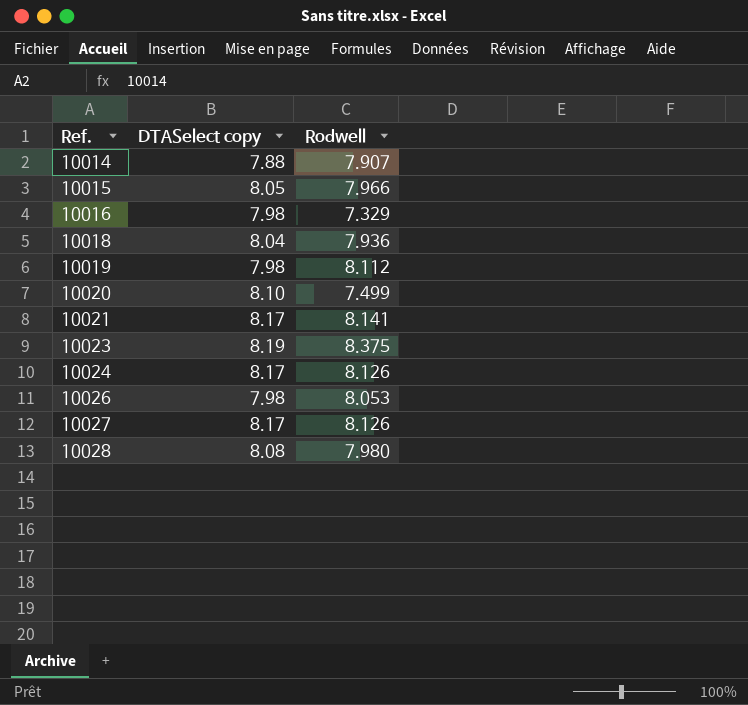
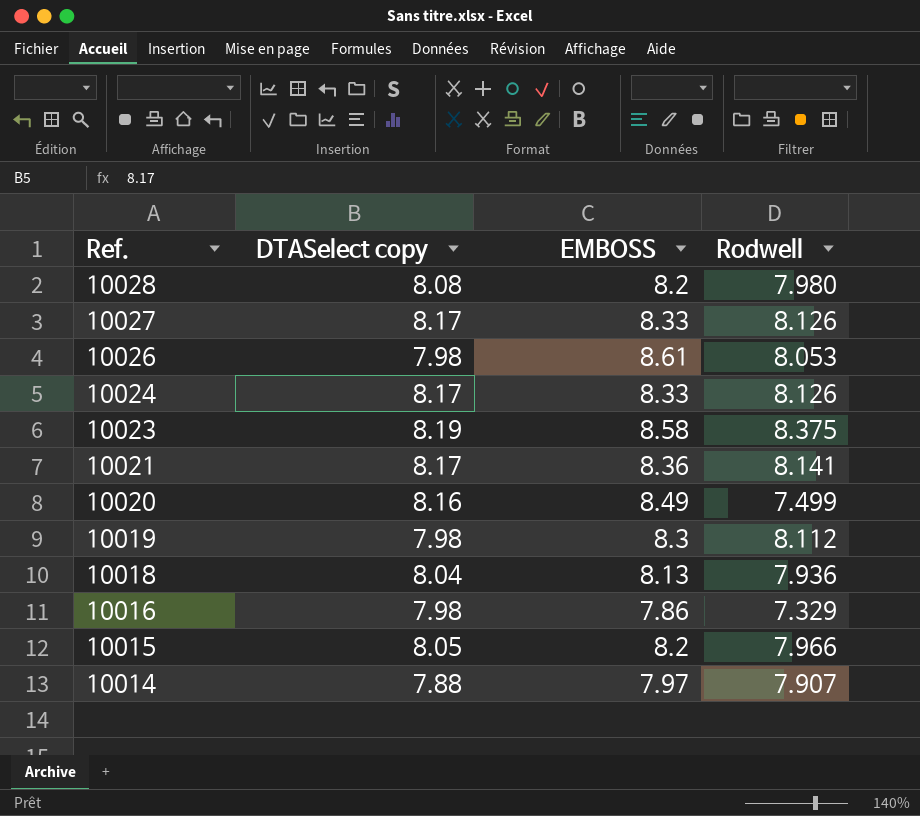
row order: Ref. ascending -> Ref. descending
column EMBOSS | position: none -> 3
10020 | DTASelect copy: 8.10 -> 8.16

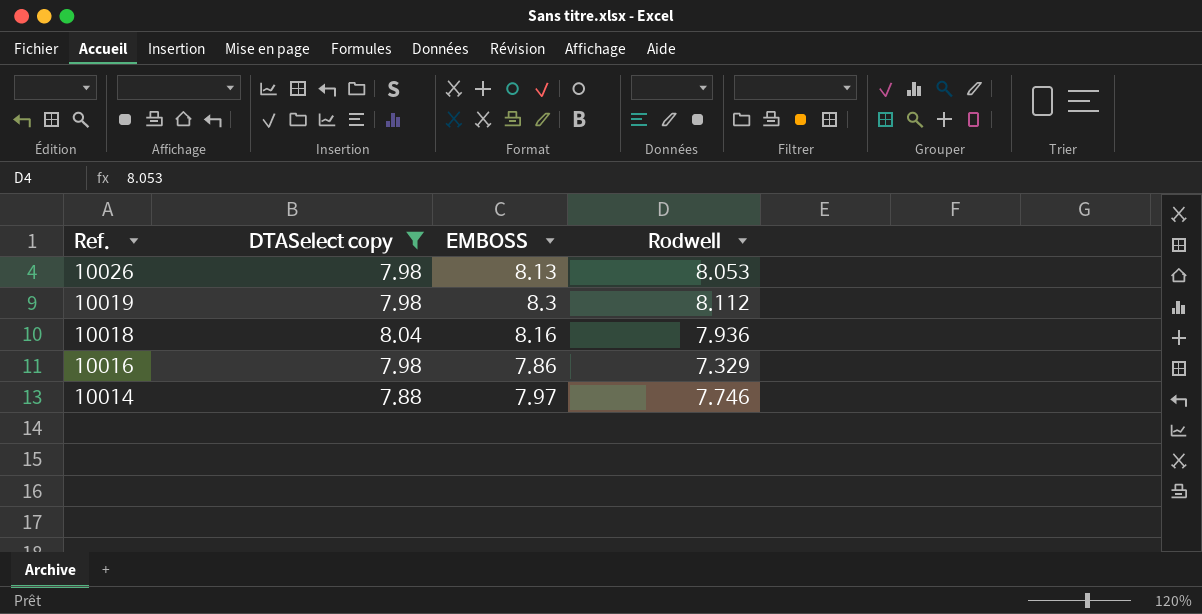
filter: none -> DTASelect copy <= 8.04
10026 | EMBOSS: 8.61 -> 8.13
10018 | EMBOSS: 8.13 -> 8.16
10014 | Rodwell: 7.907 -> 7.746

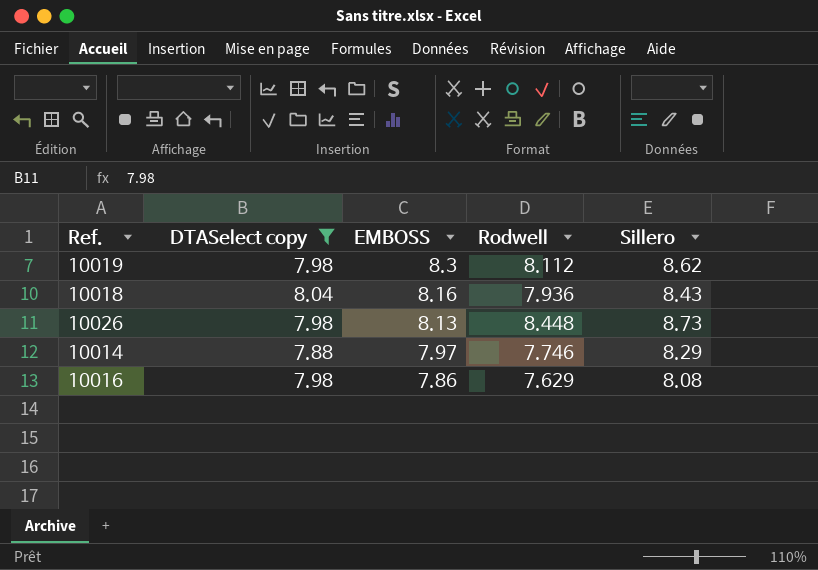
row order: Ref. descending -> EMBOSS descending
column Sillero | position: none -> 5
10026 | Rodwell: 8.053 -> 8.448
10016 | Rodwell: 7.329 -> 7.629

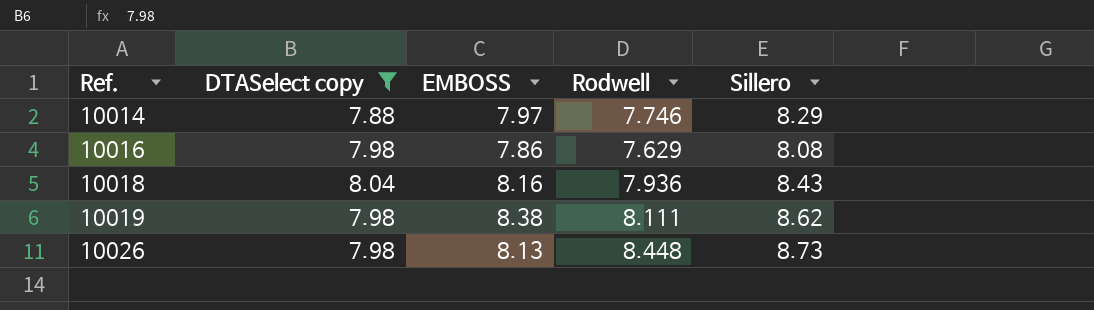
row order: EMBOSS descending -> Ref. ascending
10019 | EMBOSS: 8.3 -> 8.38
10019 | Rodwell: 8.112 -> 8.111

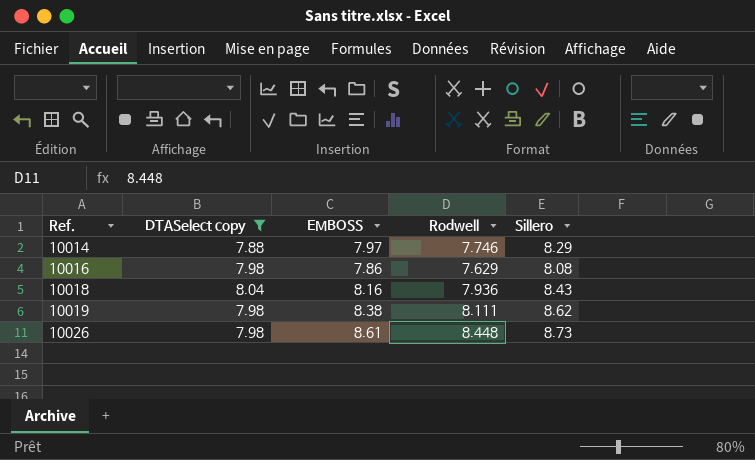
10026 | EMBOSS: 8.13 -> 8.61

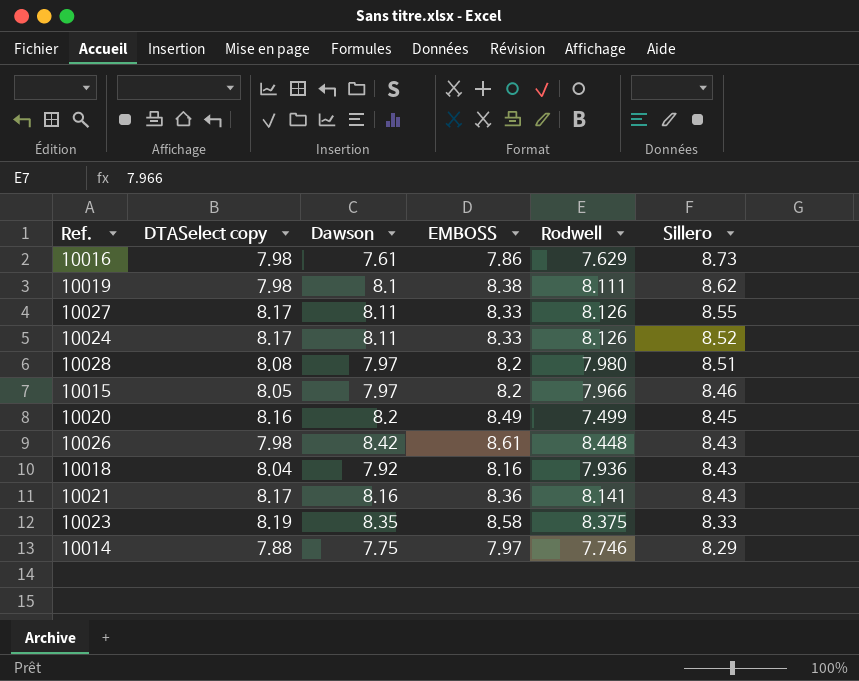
filter: DTASelect copy <= 8.04 -> none
row order: Ref. ascending -> Sillero descending
column Dawson | position: none -> 3
10016 | Sillero: 8.08 -> 8.73
10026 | Sillero: 8.73 -> 8.43

